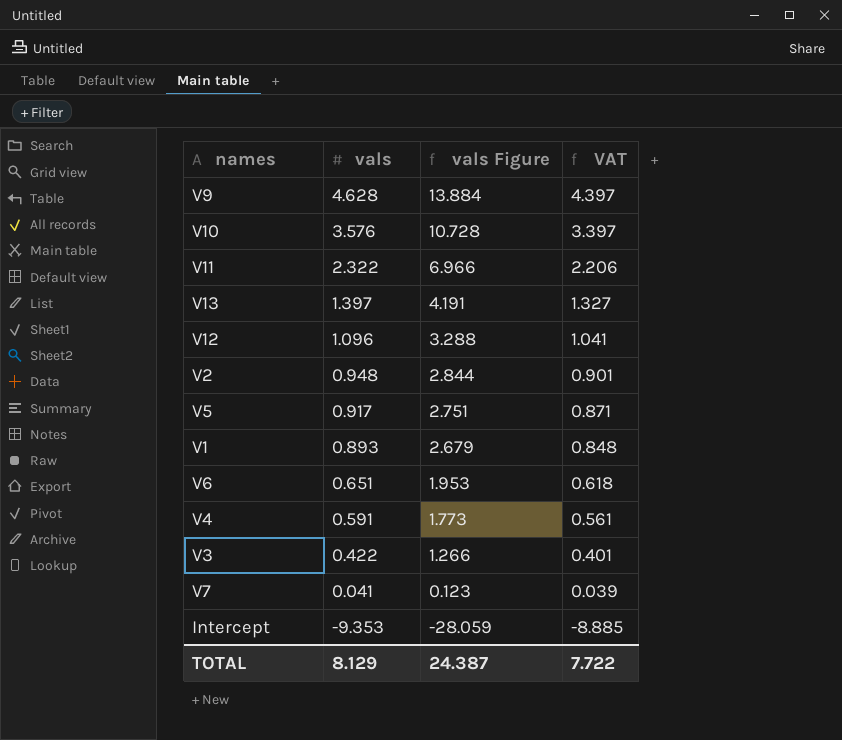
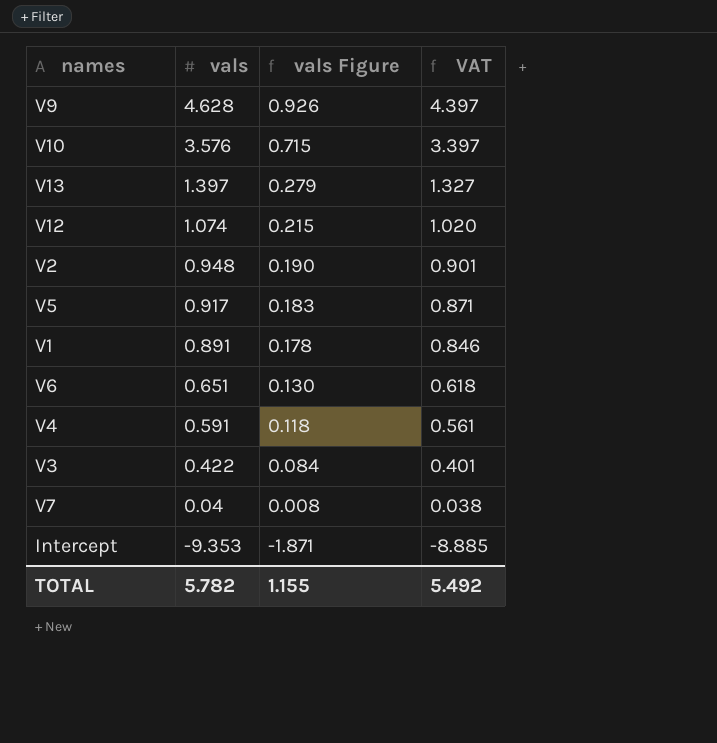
column vals Figure | formula: [vals] * 3 -> [vals] * 0.2
row V11: 2.322 | 6.966 | 2.206 -> none
V12 | vals: 1.096 -> 1.074
V12 | VAT: 1.041 -> 1.020
V1 | vals: 0.893 -> 0.891
V1 | VAT: 0.848 -> 0.846
V7 | vals: 0.041 -> 0.04
V7 | VAT: 0.039 -> 0.038
TOTAL | vals: 8.129 -> 5.782
TOTAL | vals Figure: 24.387 -> 1.155
TOTAL | VAT: 7.722 -> 5.492

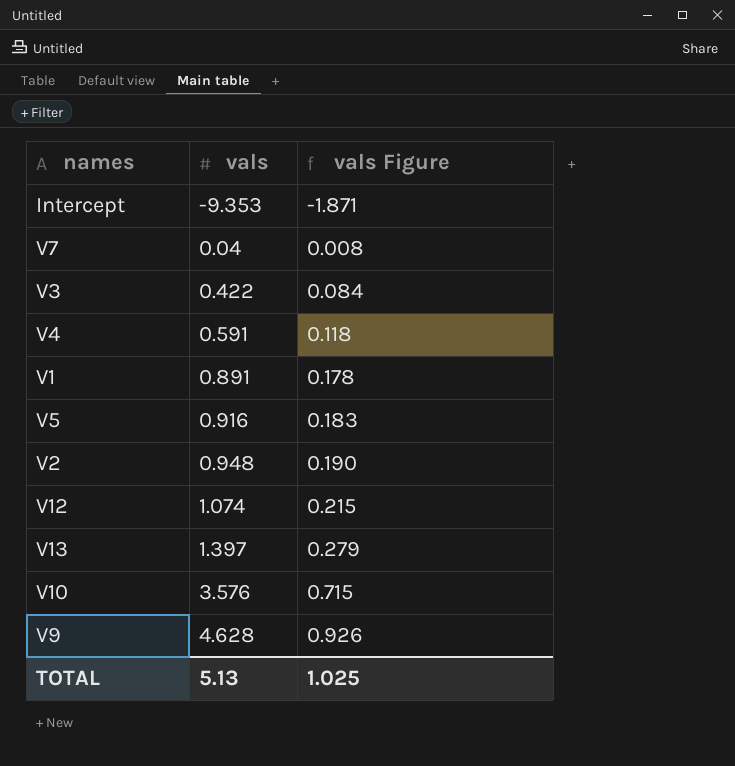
row order: vals descending -> vals ascending
column VAT | formula: [vals] * 0.95 -> none
row V6: 0.651 | 0.130 | 0.618 -> none
V5 | vals: 0.917 -> 0.916
TOTAL | vals: 5.782 -> 5.13
TOTAL | vals Figure: 1.155 -> 1.025

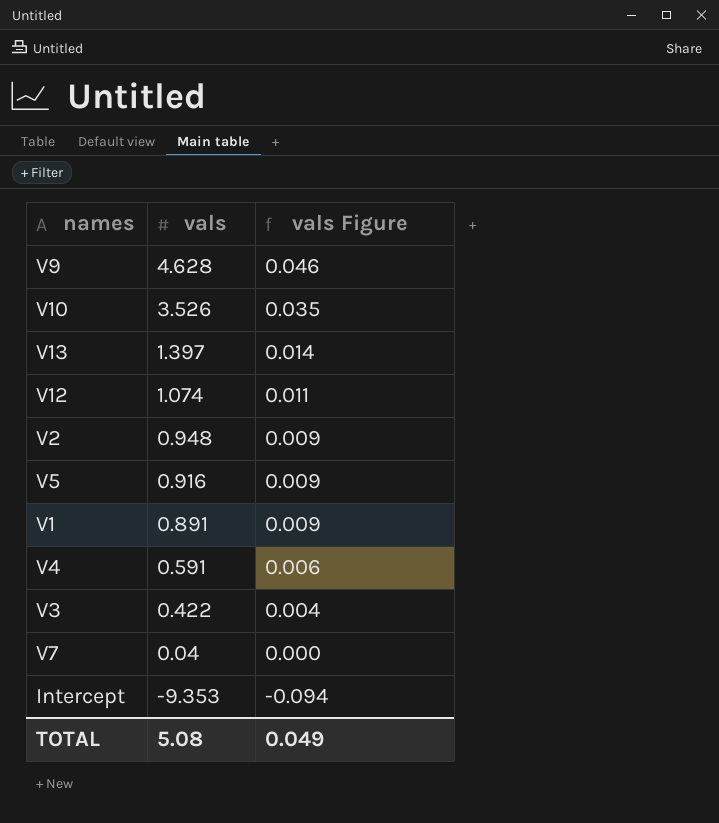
row order: vals ascending -> vals descending
column vals Figure | formula: [vals] * 0.2 -> [vals] * 0.01
V10 | vals: 3.576 -> 3.526
TOTAL | vals: 5.13 -> 5.08
TOTAL | vals Figure: 1.025 -> 0.049

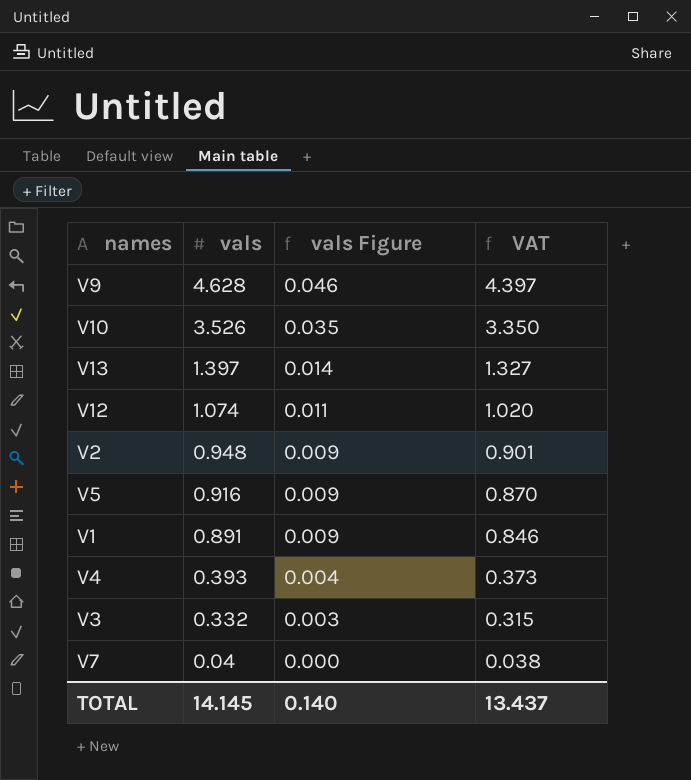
column VAT | formula: none -> [vals] * 0.95
row Intercept: -9.353 | -0.094 -> none
V4 | vals: 0.591 -> 0.393
V4 | vals Figure: 0.006 -> 0.004
V3 | vals: 0.422 -> 0.332
V3 | vals Figure: 0.004 -> 0.003
TOTAL | vals: 5.08 -> 14.145
TOTAL | vals Figure: 0.049 -> 0.140

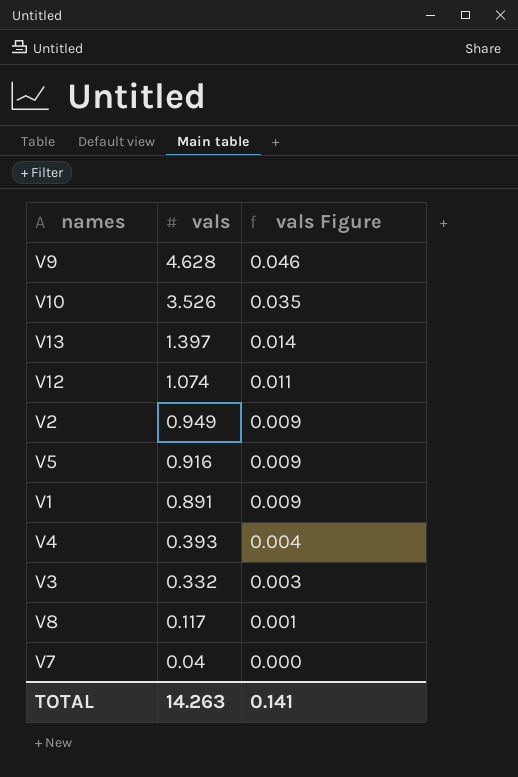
column VAT | formula: [vals] * 0.95 -> none
V2 | vals: 0.948 -> 0.949
row V8: none -> 0.117 | 0.001
TOTAL | vals: 14.145 -> 14.263
TOTAL | vals Figure: 0.140 -> 0.141

